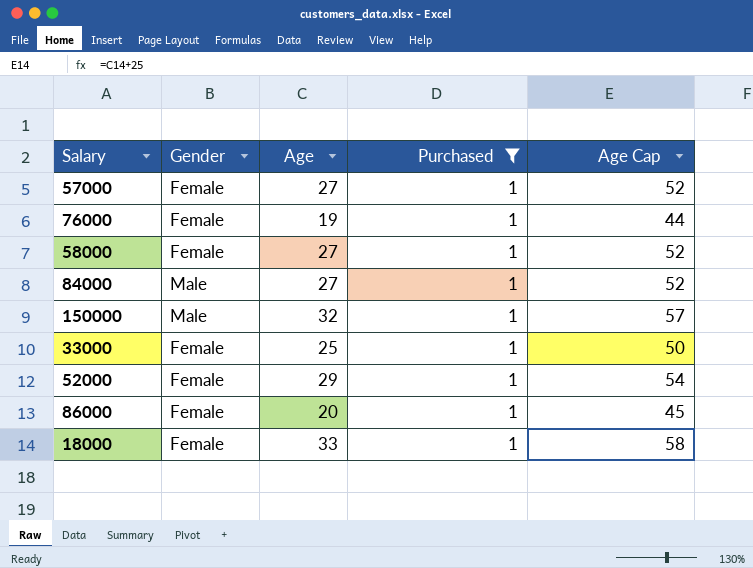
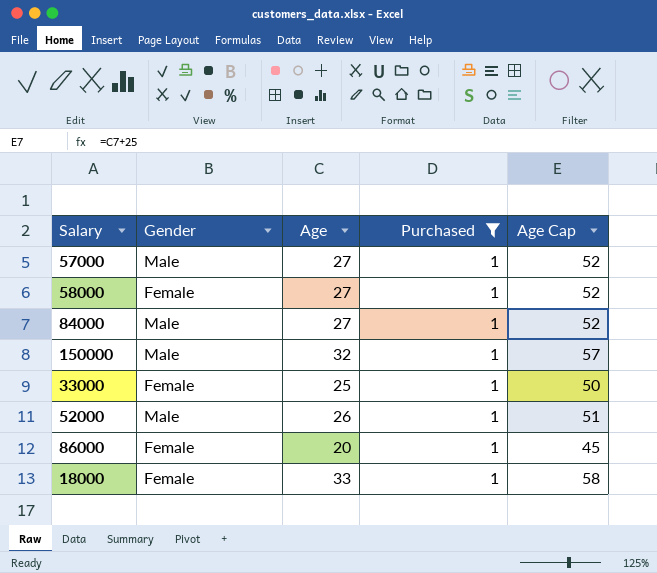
row 76000: Female | 19 | 1 | 44 -> none
57000 | Gender: Female -> Male
52000 | Gender: Female -> Male
52000 | Age: 29 -> 26
52000 | Age Cap: 54 -> 51

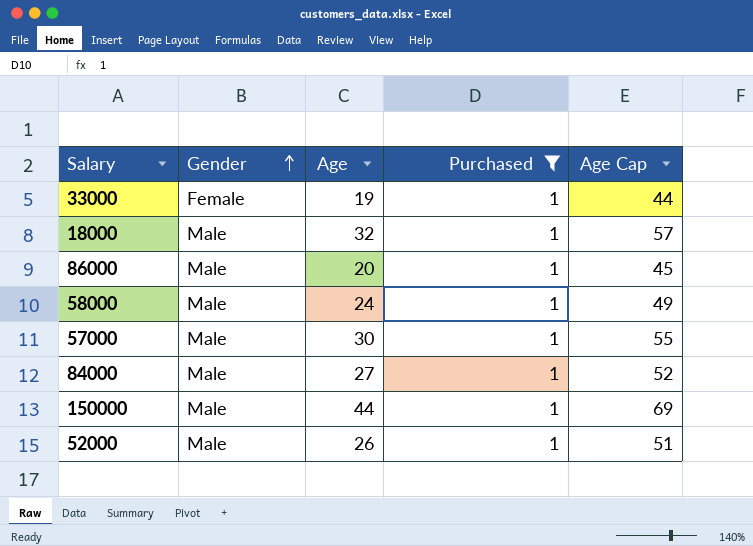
row order: none -> Gender ascending
33000 | Age: 25 -> 19
33000 | Age Cap: 50 -> 44
18000 | Gender: Female -> Male
18000 | Age: 33 -> 32
18000 | Age Cap: 58 -> 57
86000 | Gender: Female -> Male
58000 | Gender: Female -> Male
58000 | Age: 27 -> 24
58000 | Age Cap: 52 -> 49
57000 | Age: 27 -> 30
57000 | Age Cap: 52 -> 55
150000 | Age: 32 -> 44
150000 | Age Cap: 57 -> 69

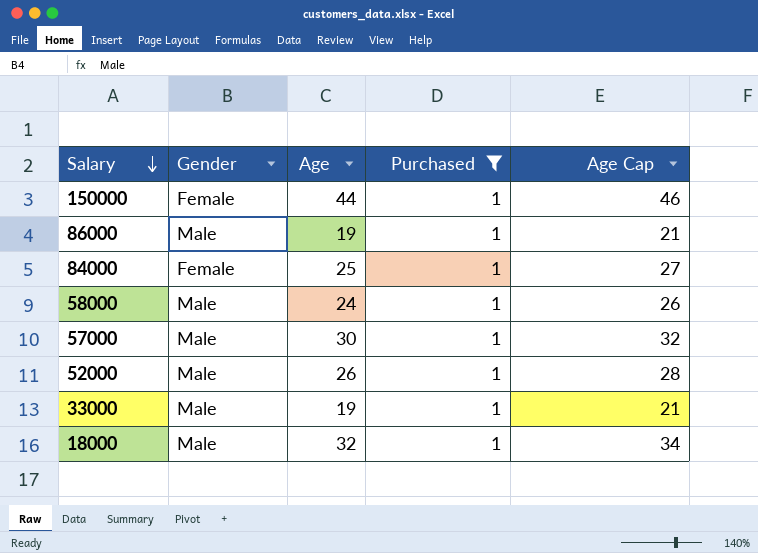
row order: Gender ascending -> Salary descending
column Age Cap | formula: [Age] + 25 -> [Age] + 2
150000 | Gender: Male -> Female
86000 | Age: 20 -> 19
84000 | Gender: Male -> Female
84000 | Age: 27 -> 25
33000 | Gender: Female -> Male

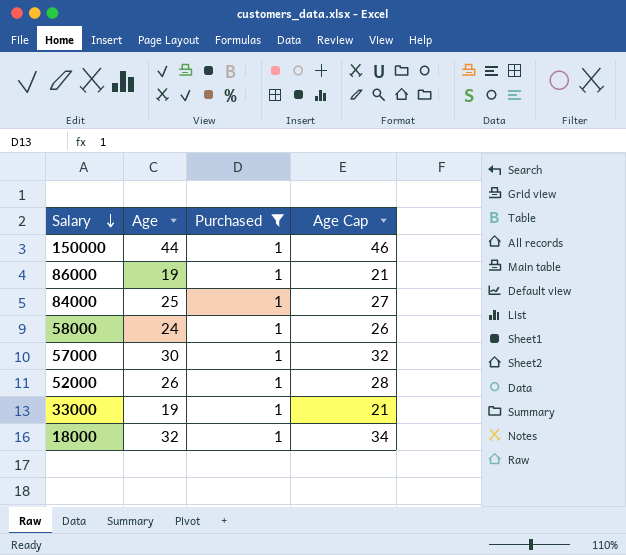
column Gender | position: 2 -> none

